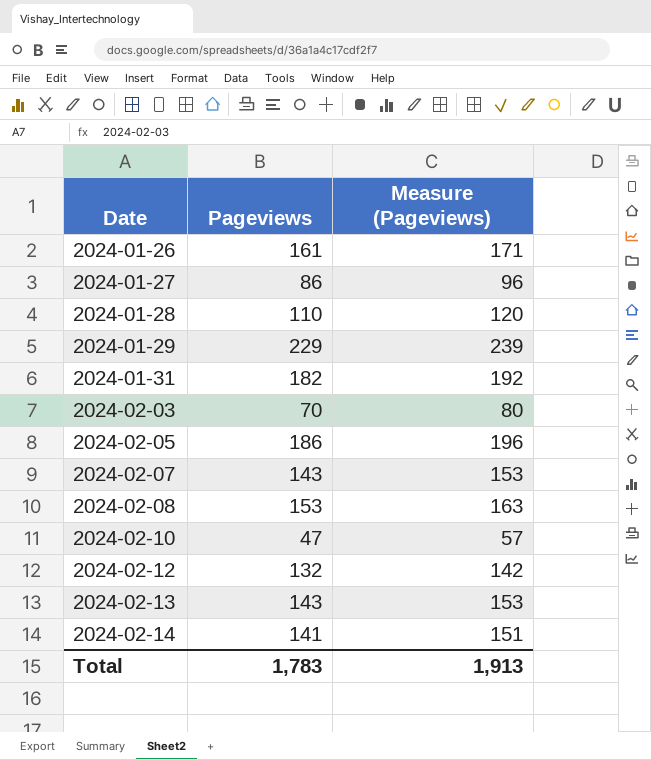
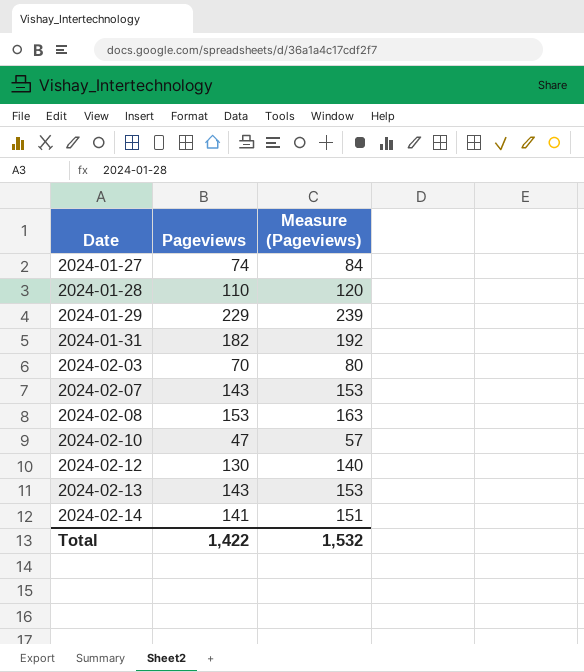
row 2024-01-26: 161 | 171 -> none
row 2024-02-05: 186 | 196 -> none
2024-01-27 | Pageviews: 86 -> 74
2024-01-27 | Measure (Pageviews): 96 -> 84
2024-02-12 | Pageviews: 132 -> 130
2024-02-12 | Measure (Pageviews): 142 -> 140
Total | Pageviews: 1,783 -> 1,422
Total | Measure (Pageviews): 1,913 -> 1,532

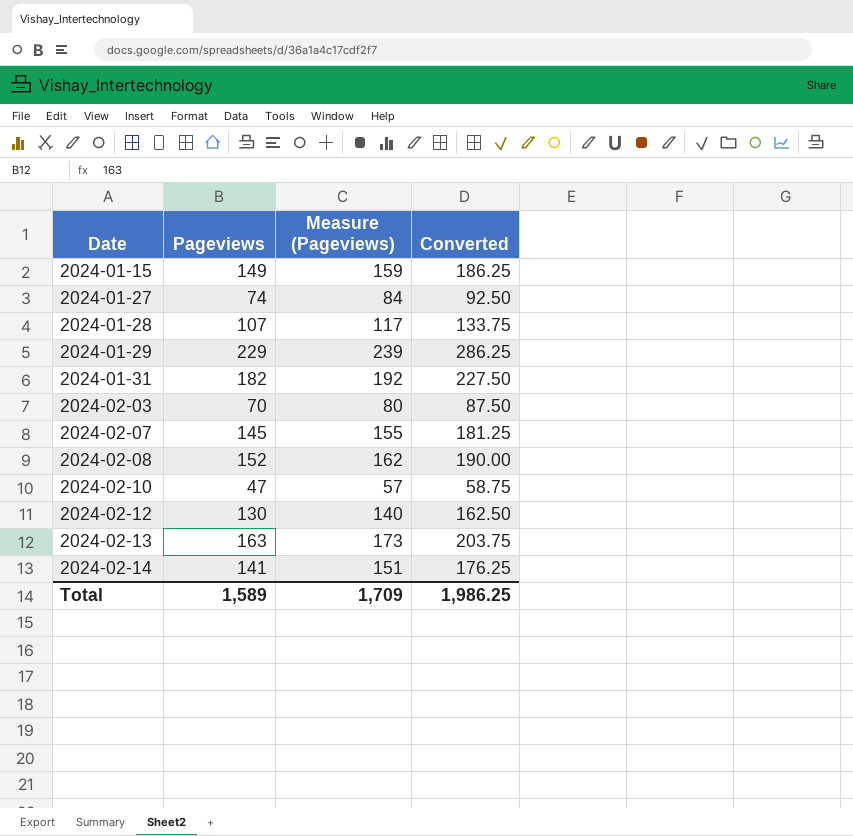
column Converted | formula: none -> [Pageviews] * 1.25
row 2024-01-15: none -> 149 | 159 | 186.25
2024-01-28 | Pageviews: 110 -> 107
2024-01-28 | Measure (Pageviews): 120 -> 117
2024-02-07 | Pageviews: 143 -> 145
2024-02-07 | Measure (Pageviews): 153 -> 155
2024-02-08 | Pageviews: 153 -> 152
2024-02-08 | Measure (Pageviews): 163 -> 162
2024-02-13 | Pageviews: 143 -> 163
2024-02-13 | Measure (Pageviews): 153 -> 173
Total | Pageviews: 1,422 -> 1,589
Total | Measure (Pageviews): 1,532 -> 1,709

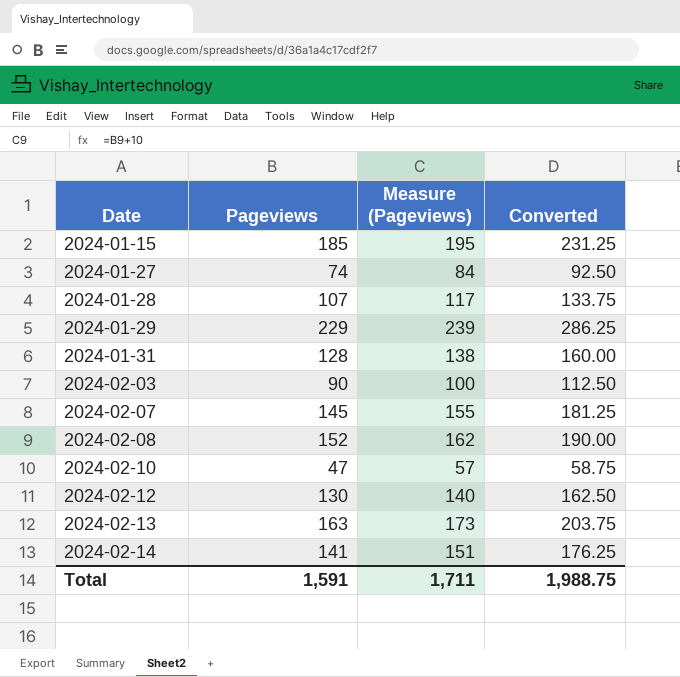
2024-01-15 | Pageviews: 149 -> 185
2024-01-15 | Measure (Pageviews): 159 -> 195
2024-01-15 | Converted: 186.25 -> 231.25
2024-01-31 | Pageviews: 182 -> 128
2024-01-31 | Measure (Pageviews): 192 -> 138
2024-01-31 | Converted: 227.50 -> 160.00
2024-02-03 | Pageviews: 70 -> 90
2024-02-03 | Measure (Pageviews): 80 -> 100
2024-02-03 | Converted: 87.50 -> 112.50
Total | Pageviews: 1,589 -> 1,591
Total | Measure (Pageviews): 1,709 -> 1,711
Total | Converted: 1,986.25 -> 1,988.75

